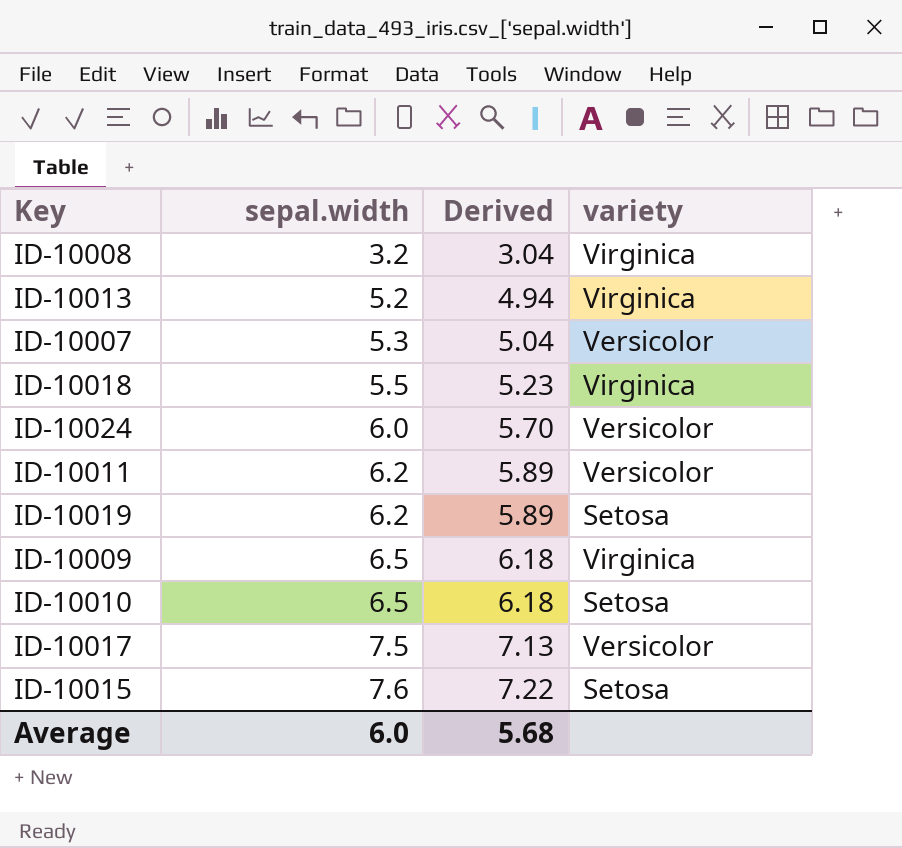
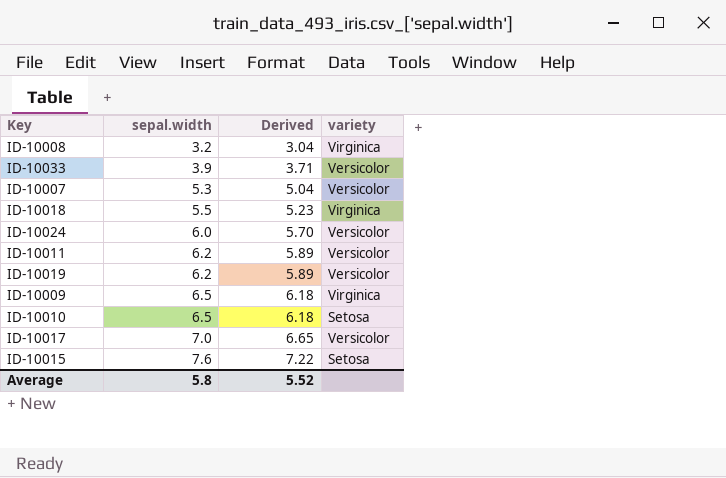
row ID-10013: 5.2 | 4.94 | Virginica -> none
row ID-10033: none -> 3.9 | 3.71 | Versicolor
ID-10019 | variety: Setosa -> Versicolor
ID-10017 | sepal.width: 7.5 -> 7.0
ID-10017 | Derived: 7.13 -> 6.65
Average | sepal.width: 6.0 -> 5.8
Average | Derived: 5.68 -> 5.52

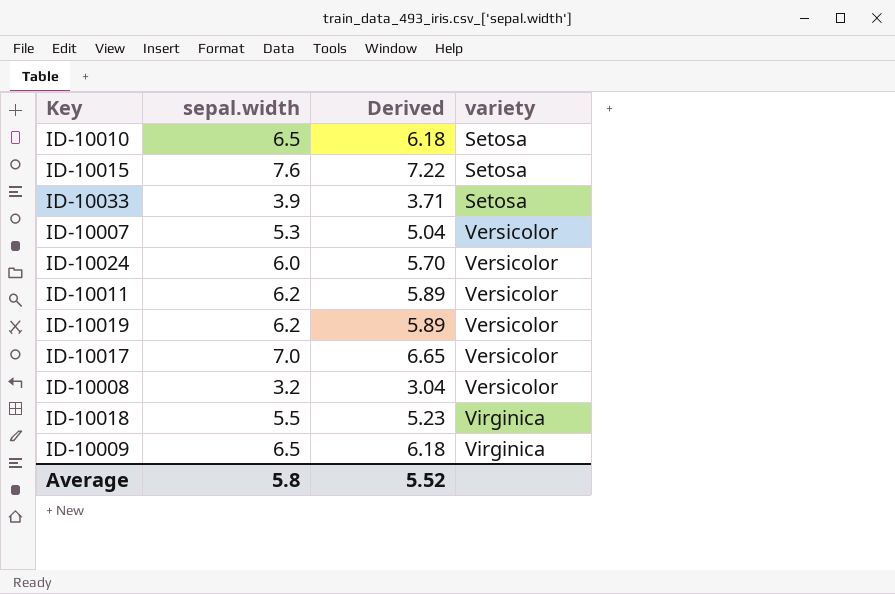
row order: sepal.width ascending -> variety ascending
ID-10033 | variety: Versicolor -> Setosa
ID-10008 | variety: Virginica -> Versicolor

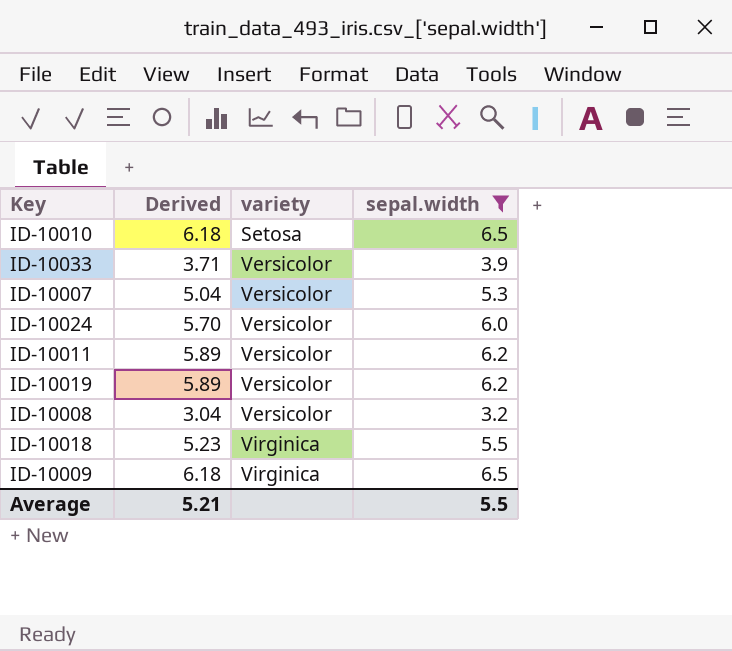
filter: none -> sepal.width <= 6.5
column sepal.width | position: 2 -> 4
ID-10033 | variety: Setosa -> Versicolor
Average | Derived: 5.52 -> 5.21
Average | sepal.width: 5.8 -> 5.5

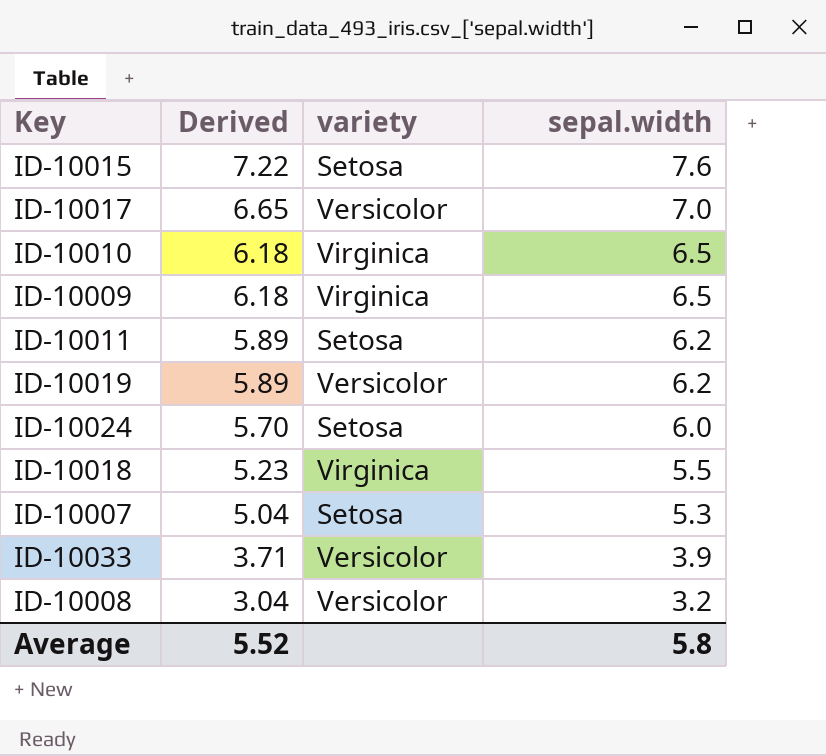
filter: sepal.width <= 6.5 -> none
row order: variety ascending -> Derived descending
ID-10010 | variety: Setosa -> Virginica
ID-10011 | variety: Versicolor -> Setosa
ID-10024 | variety: Versicolor -> Setosa
ID-10007 | variety: Versicolor -> Setosa
Average | Derived: 5.21 -> 5.52
Average | sepal.width: 5.5 -> 5.8

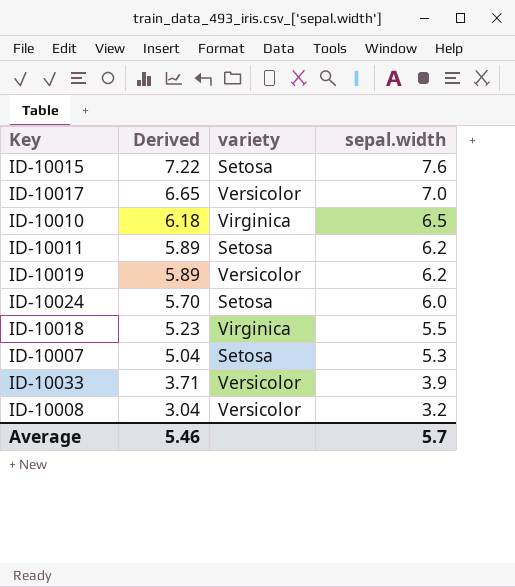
row ID-10009: 6.18 | Virginica | 6.5 -> none
Average | Derived: 5.52 -> 5.46
Average | sepal.width: 5.8 -> 5.7

